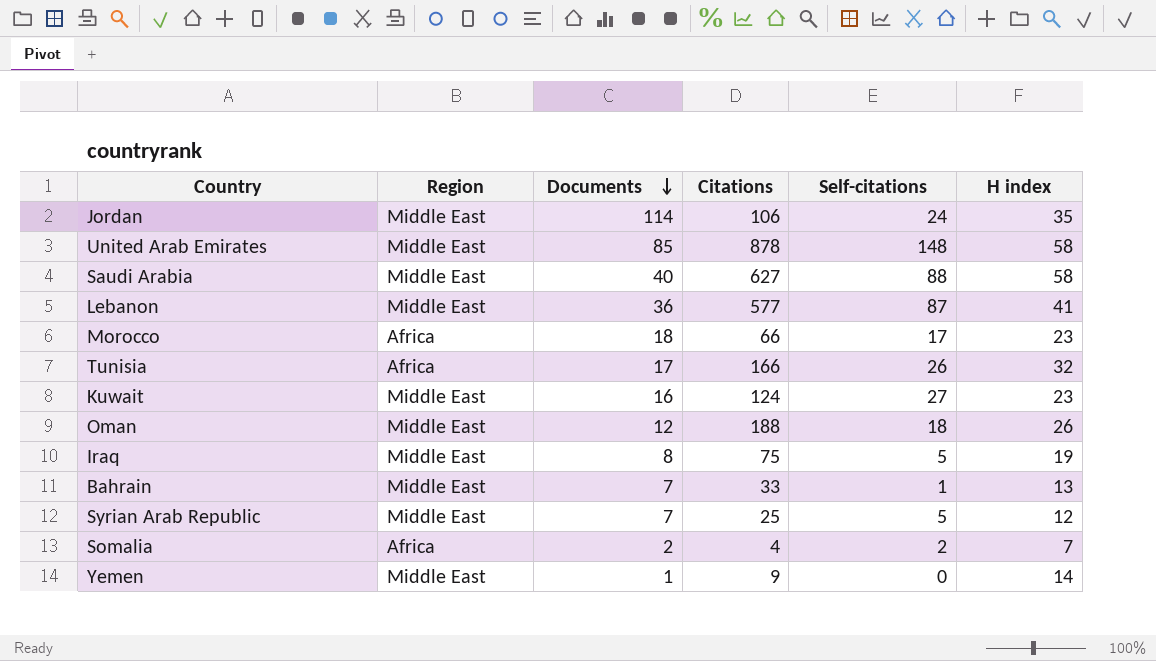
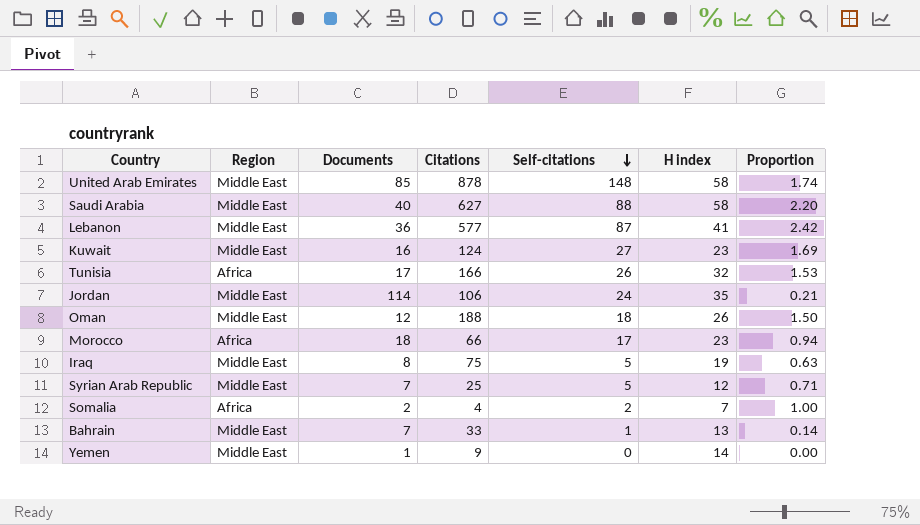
row order: Documents descending -> Self-citations descending
column Proportion | formula: none -> [Self-citations] / [Documents]

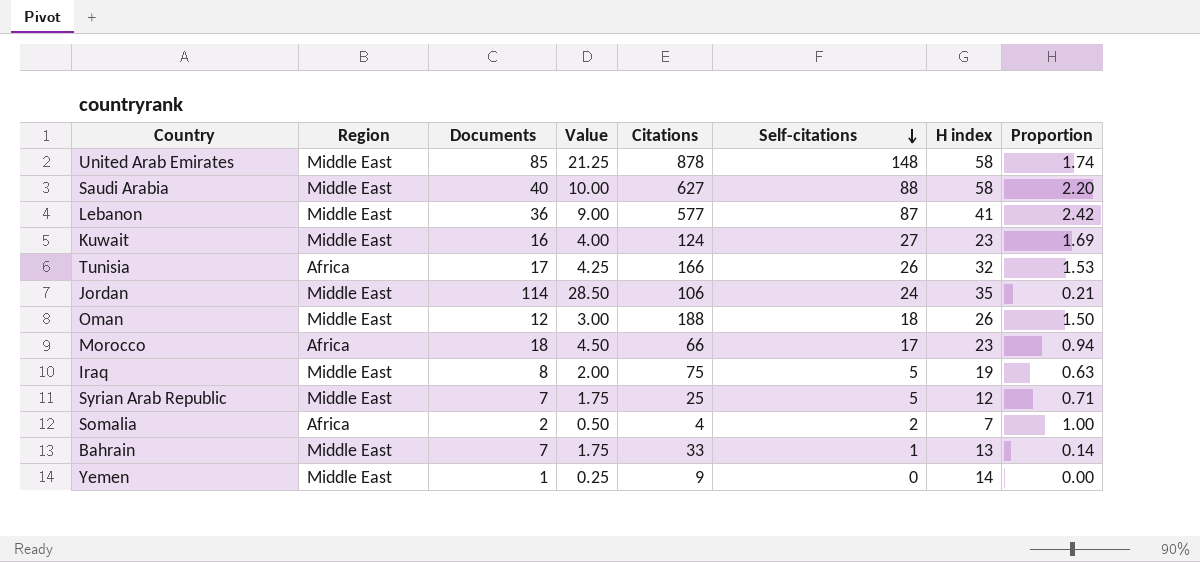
column Value | formula: none -> [Documents] * 0.25

